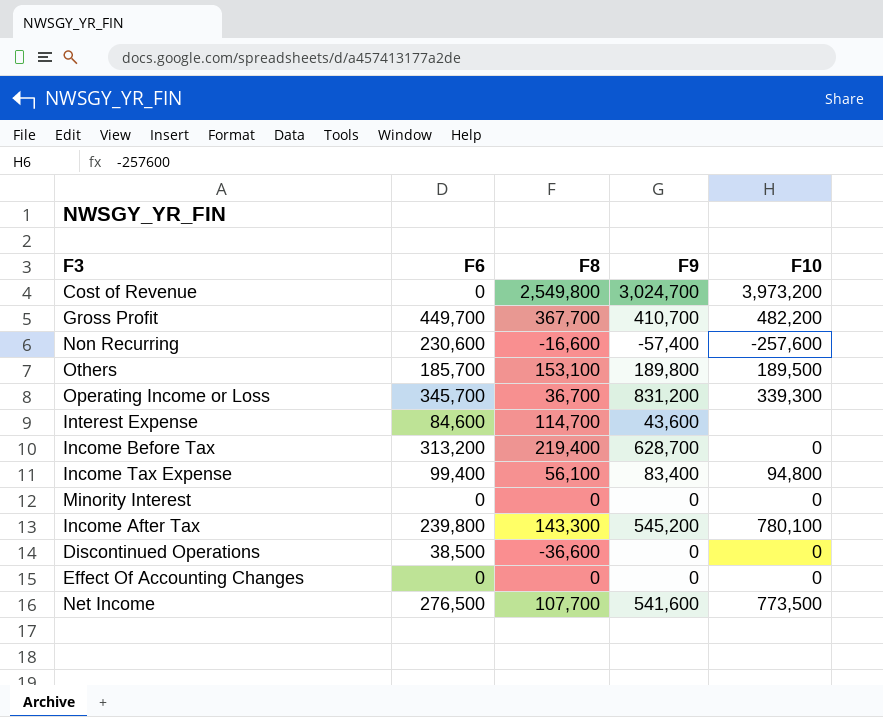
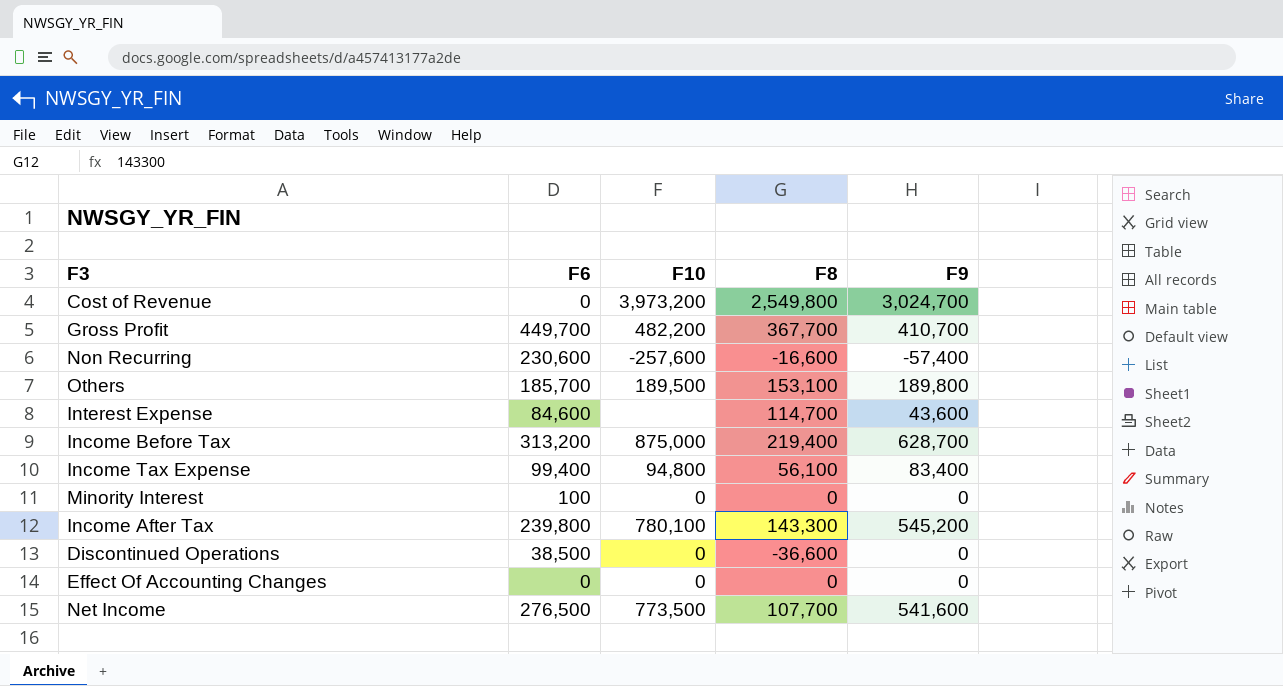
column F10 | position: 5 -> 3
row Operating Income or Loss: 345,700 | 36,700 | 831,200 | 339,300 -> none
Income Before Tax | F10: 0 -> 875,000
Minority Interest | F6: 0 -> 100

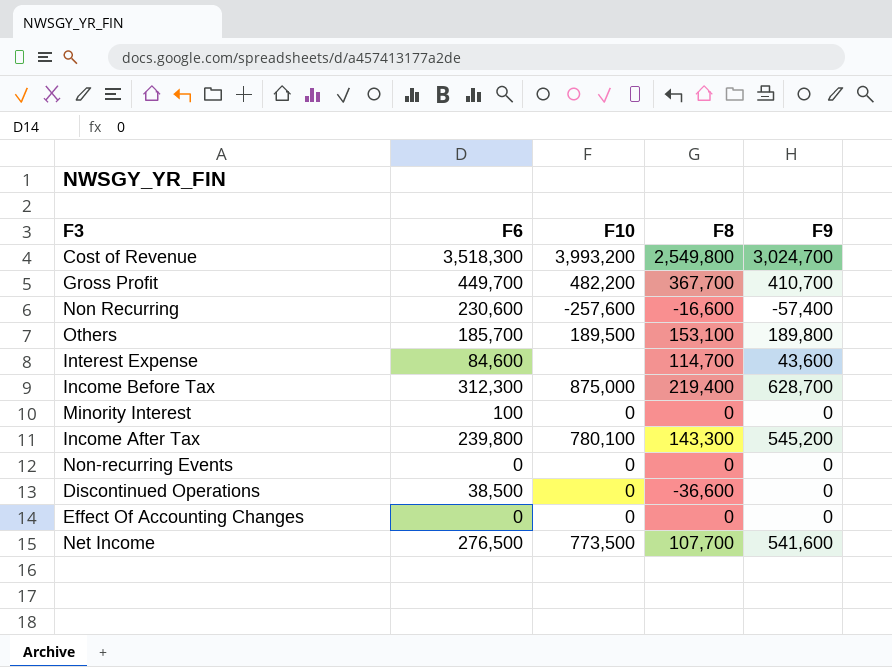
row Income Tax Expense: 99,400 | 94,800 | 56,100 | 83,400 -> none
Cost of Revenue | F6: 0 -> 3,518,300
Cost of Revenue | F10: 3,973,200 -> 3,993,200
Income Before Tax | F6: 313,200 -> 312,300
row Non-recurring Events: none -> 0 | 0 | 0 | 0

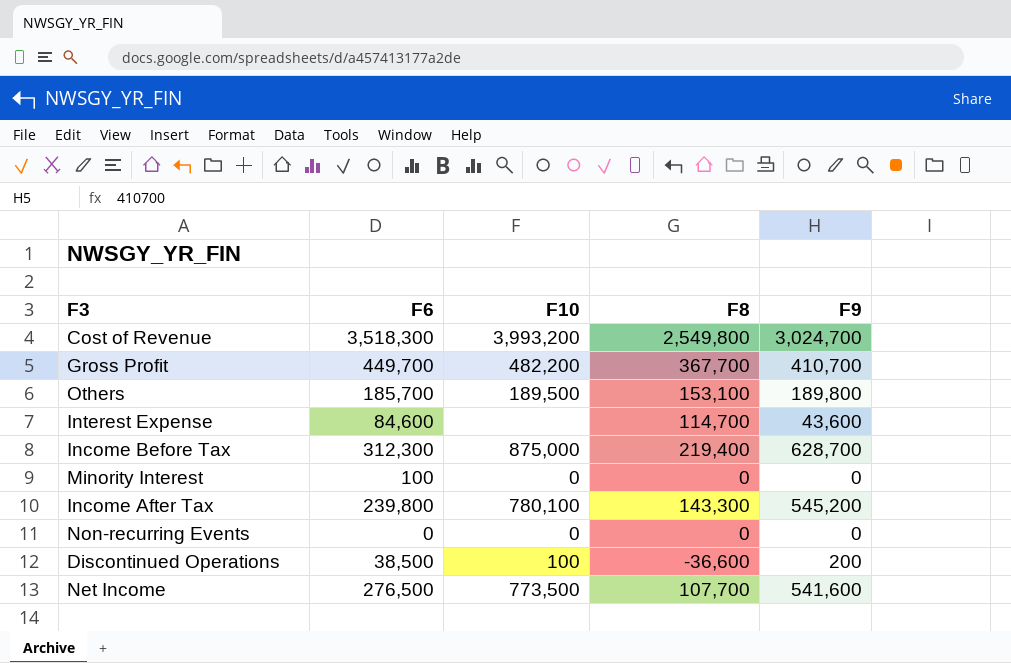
row Non Recurring: 230,600 | -257,600 | -16,600 | -57,400 -> none
row Effect Of Accounting Changes: 0 | 0 | 0 | 0 -> none
Discontinued Operations | F10: 0 -> 100
Discontinued Operations | F9: 0 -> 200

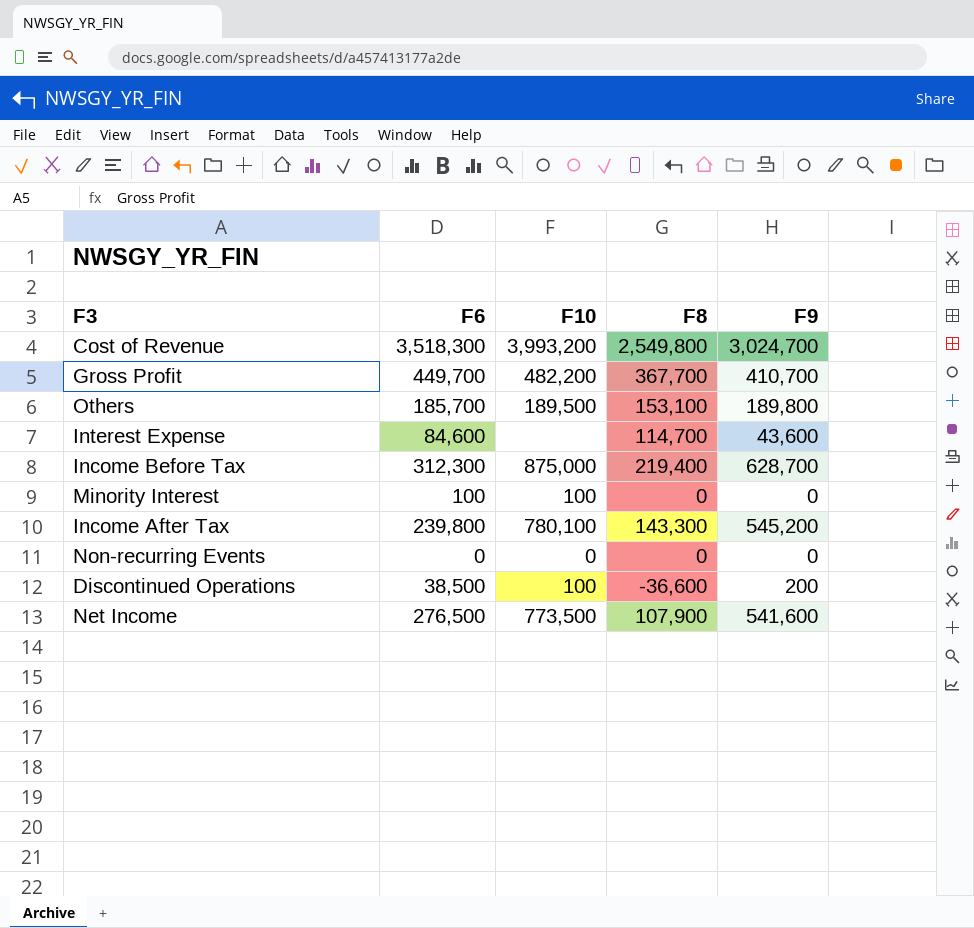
Minority Interest | F10: 0 -> 100
Net Income | F8: 107,700 -> 107,900

